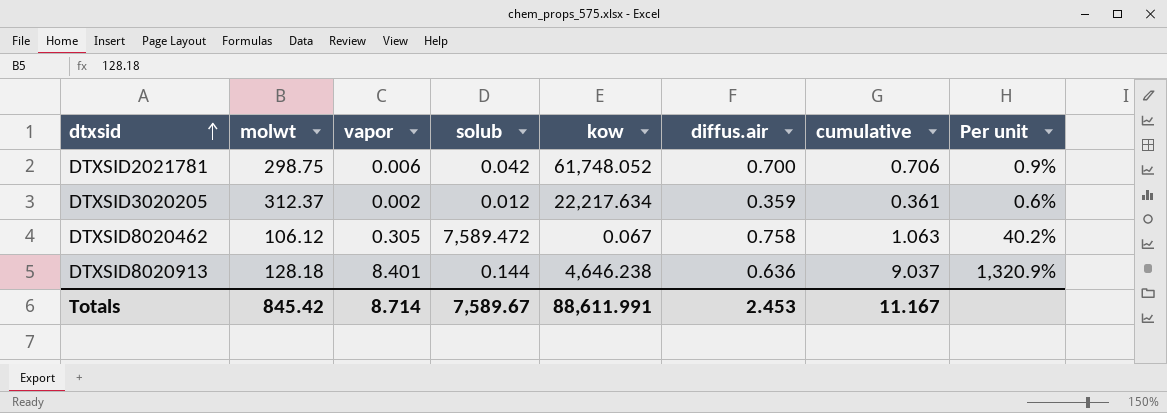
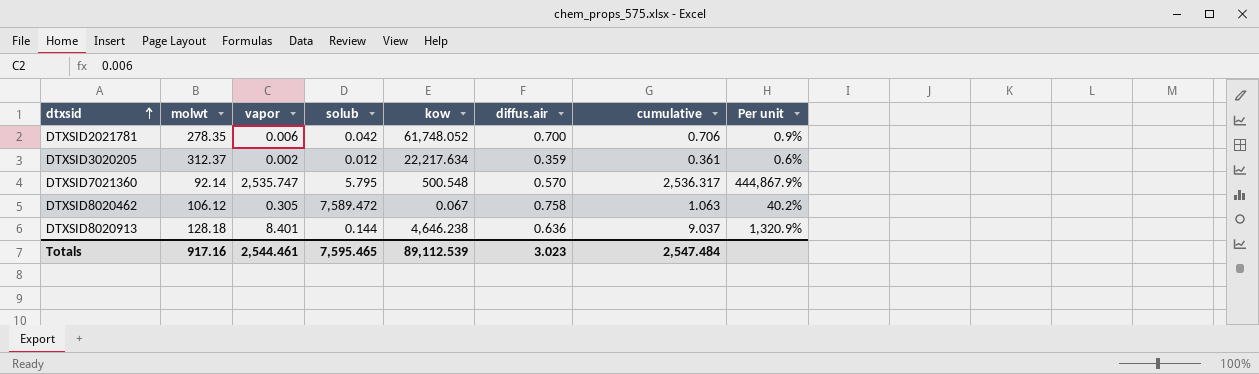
DTXSID2021781 | molwt: 298.75 -> 278.35
row DTXSID7021360: none -> 92.14 | 2,535.747 | 5.795 | 500.548 | 0.570 | 2,536.317 | 444,867.9%
Totals | molwt: 845.42 -> 917.16
Totals | vapor: 8.714 -> 2,544.461
Totals | solub: 7,589.67 -> 7,595.465
Totals | kow: 88,611.991 -> 89,112.539
Totals | diffus.air: 2.453 -> 3.023
Totals | cumulative: 11.167 -> 2,547.484

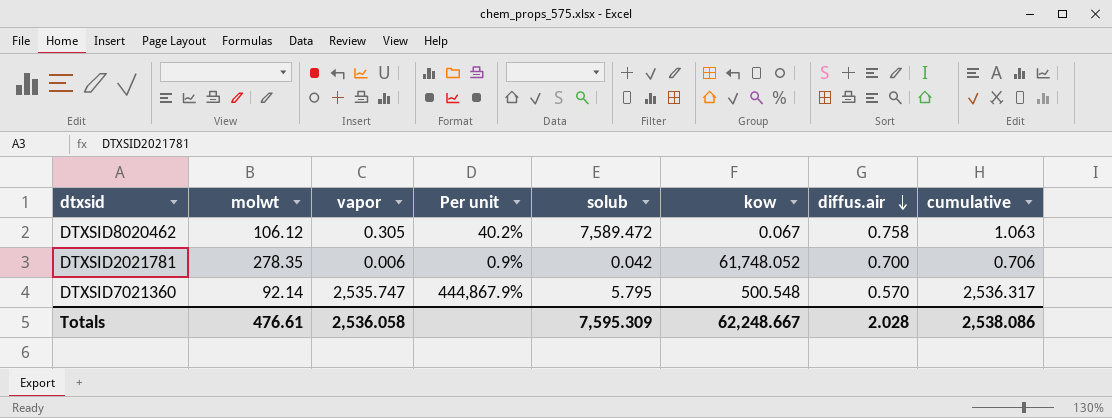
row order: dtxsid ascending -> diffus.air descending
column Per unit | position: 8 -> 4
row DTXSID3020205: 312.37 | 0.002 | 0.012 | 22,217.634 | 0.359 | 0.361 | 0.6% -> none
row DTXSID8020913: 128.18 | 8.401 | 0.144 | 4,646.238 | 0.636 | 9.037 | 1,320.9% -> none
Totals | molwt: 917.16 -> 476.61
Totals | vapor: 2,544.461 -> 2,536.058
Totals | solub: 7,595.465 -> 7,595.309
Totals | kow: 89,112.539 -> 62,248.667
Totals | diffus.air: 3.023 -> 2.028
Totals | cumulative: 2,547.484 -> 2,538.086

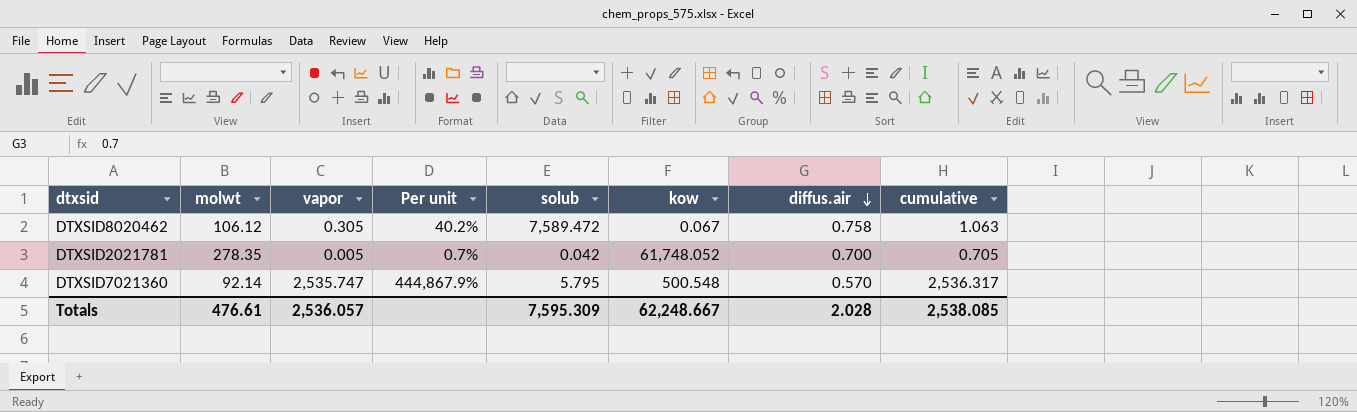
DTXSID2021781 | vapor: 0.006 -> 0.005
DTXSID2021781 | Per unit: 0.9% -> 0.7%
DTXSID2021781 | cumulative: 0.706 -> 0.705
Totals | vapor: 2,536.058 -> 2,536.057
Totals | cumulative: 2,538.086 -> 2,538.085

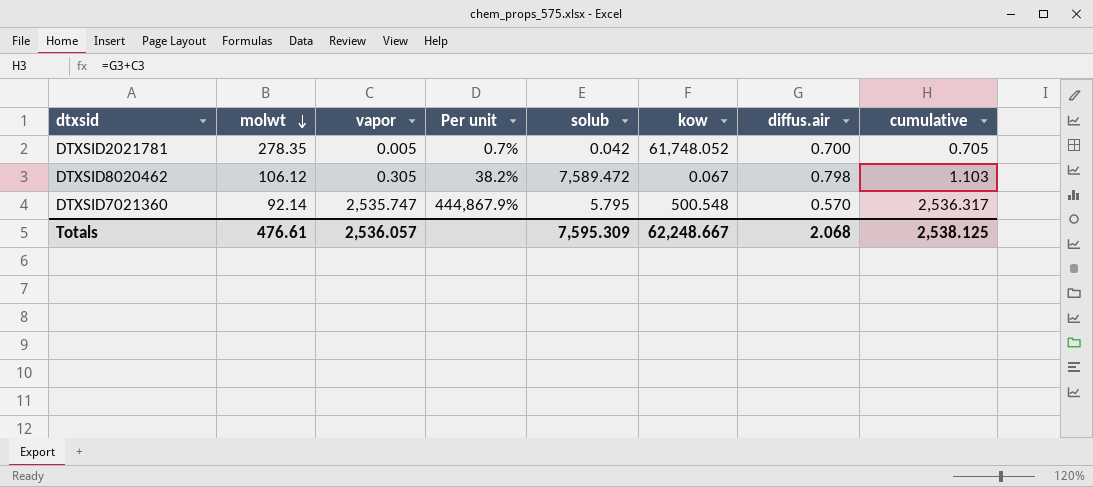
row order: diffus.air descending -> molwt descending
DTXSID8020462 | Per unit: 40.2% -> 38.2%
DTXSID8020462 | diffus.air: 0.758 -> 0.798
DTXSID8020462 | cumulative: 1.063 -> 1.103
Totals | diffus.air: 2.028 -> 2.068
Totals | cumulative: 2,538.085 -> 2,538.125

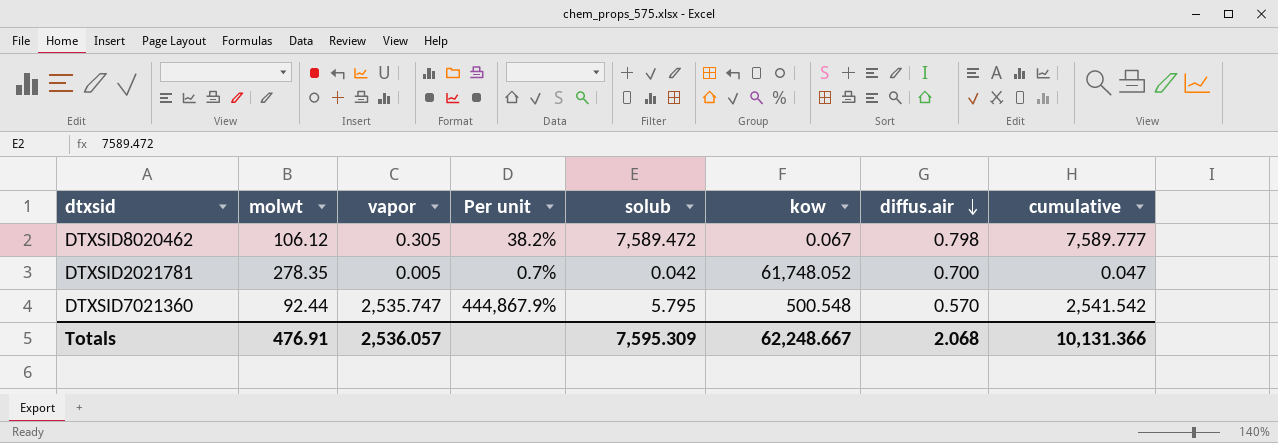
row order: molwt descending -> diffus.air descending
column cumulative | formula: [vapor] + [diffus.air] -> [vapor] + [solub]
DTXSID7021360 | molwt: 92.14 -> 92.44
Totals | molwt: 476.61 -> 476.91
Totals | cumulative: 2,538.125 -> 10,131.366

